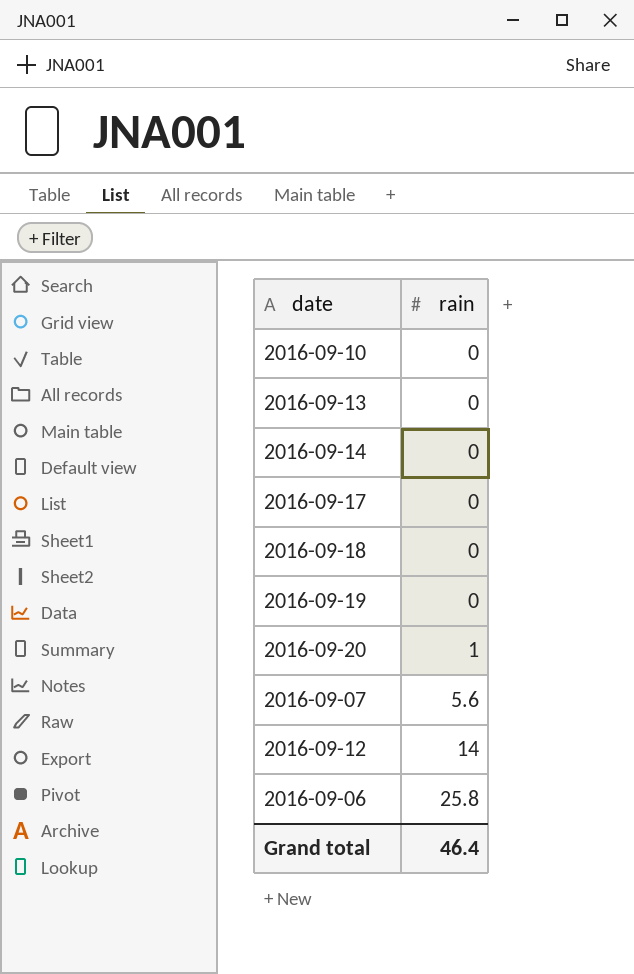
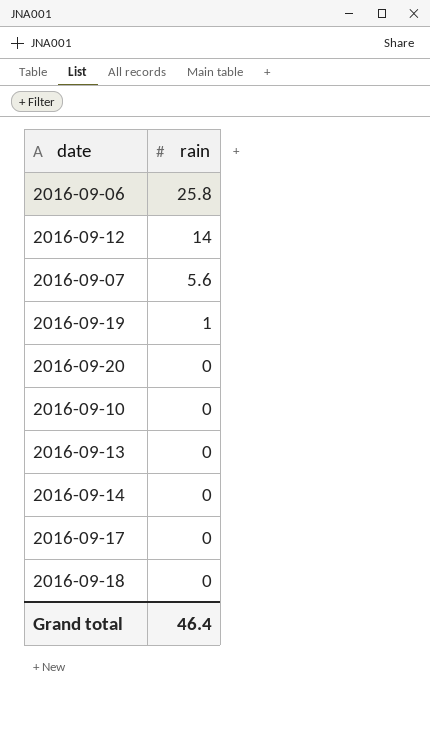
row order: rain ascending -> rain descending
2016-09-19 | rain: 0 -> 1
2016-09-20 | rain: 1 -> 0

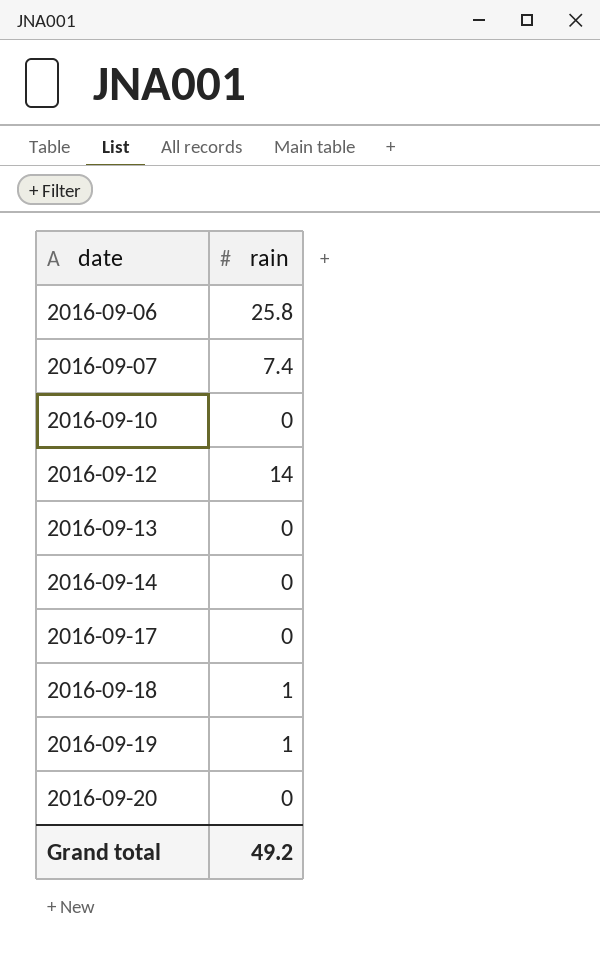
row order: rain descending -> date ascending
2016-09-07 | rain: 5.6 -> 7.4
2016-09-18 | rain: 0 -> 1
Grand total | rain: 46.4 -> 49.2

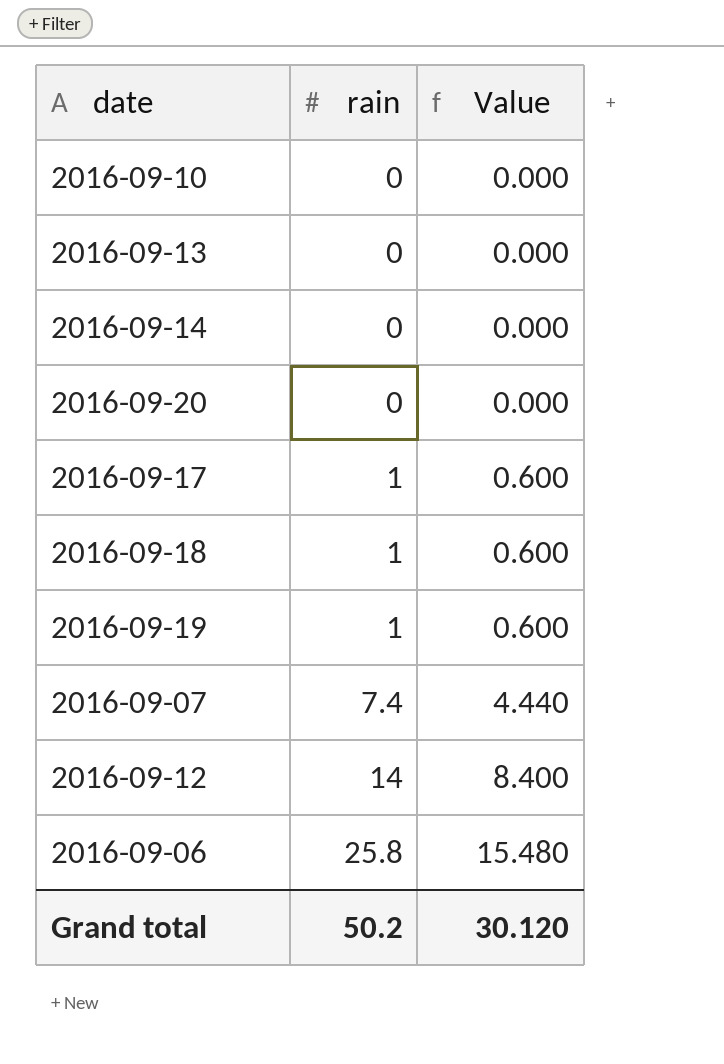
row order: date ascending -> rain ascending
column Value | formula: none -> [rain] * 0.6
2016-09-17 | rain: 0 -> 1
Grand total | rain: 49.2 -> 50.2

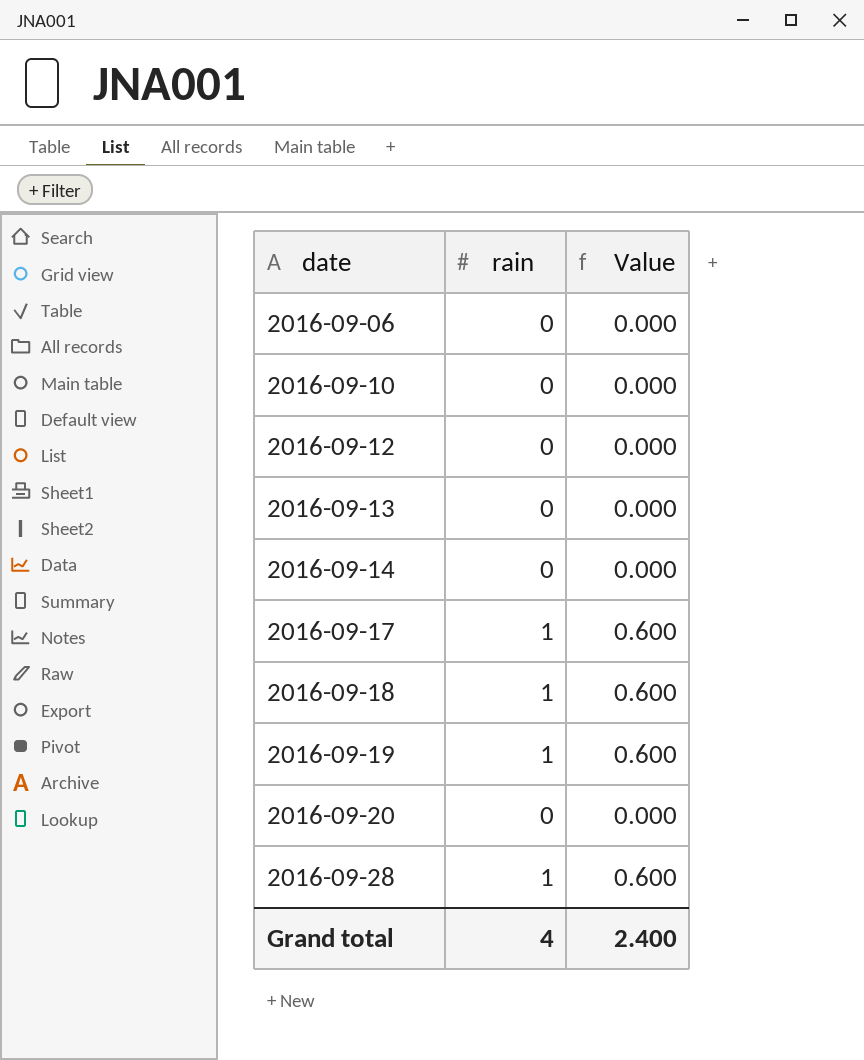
row order: rain ascending -> date ascending
row 2016-09-07: 7.4 | 4.440 -> none
2016-09-06 | rain: 25.8 -> 0
2016-09-06 | Value: 15.480 -> 0.000
2016-09-12 | rain: 14 -> 0
2016-09-12 | Value: 8.400 -> 0.000
row 2016-09-28: none -> 1 | 0.600
Grand total | rain: 50.2 -> 4
Grand total | Value: 30.120 -> 2.400

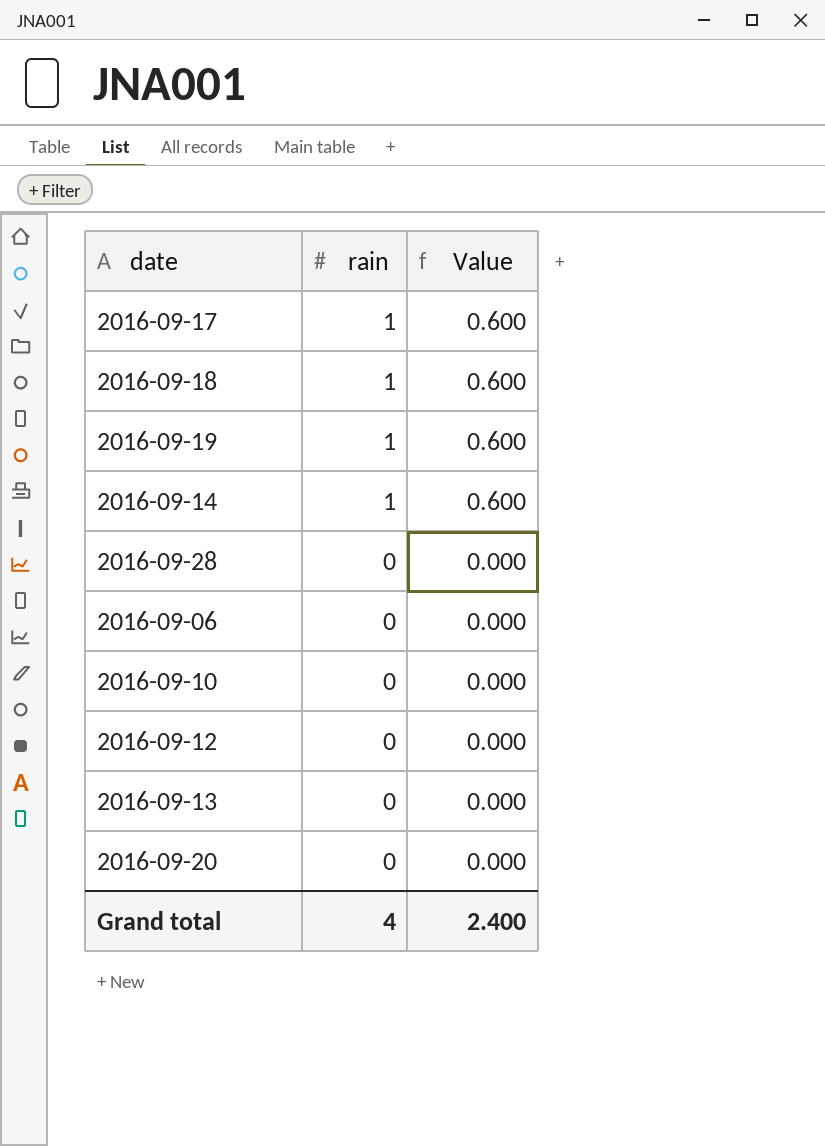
row order: date ascending -> rain descending
2016-09-14 | rain: 0 -> 1
2016-09-14 | Value: 0.000 -> 0.600
2016-09-28 | rain: 1 -> 0
2016-09-28 | Value: 0.600 -> 0.000

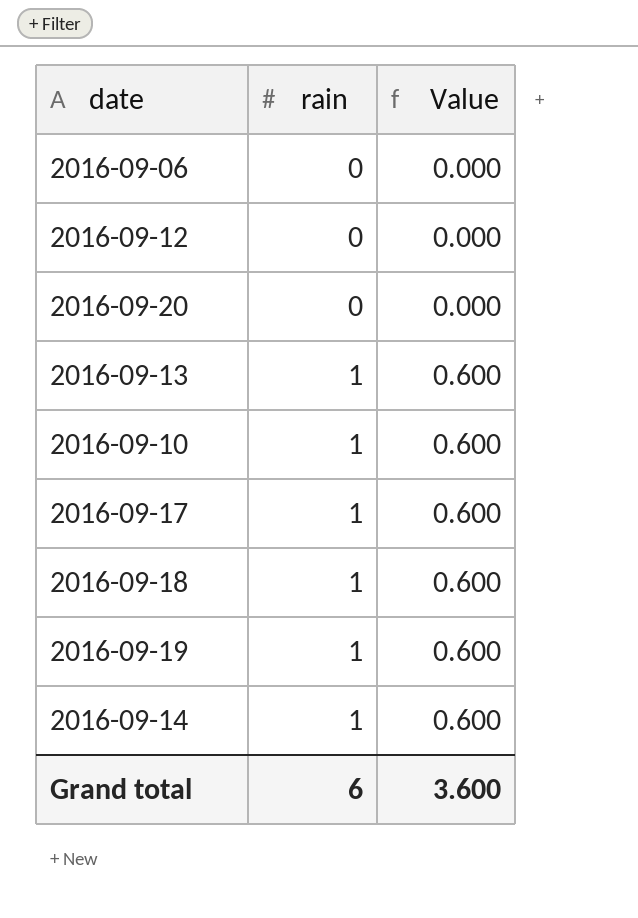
row order: rain descending -> rain ascending
row 2016-09-28: 0 | 0.000 -> none
2016-09-13 | rain: 0 -> 1
2016-09-13 | Value: 0.000 -> 0.600
2016-09-10 | rain: 0 -> 1
2016-09-10 | Value: 0.000 -> 0.600
Grand total | rain: 4 -> 6
Grand total | Value: 2.400 -> 3.600

